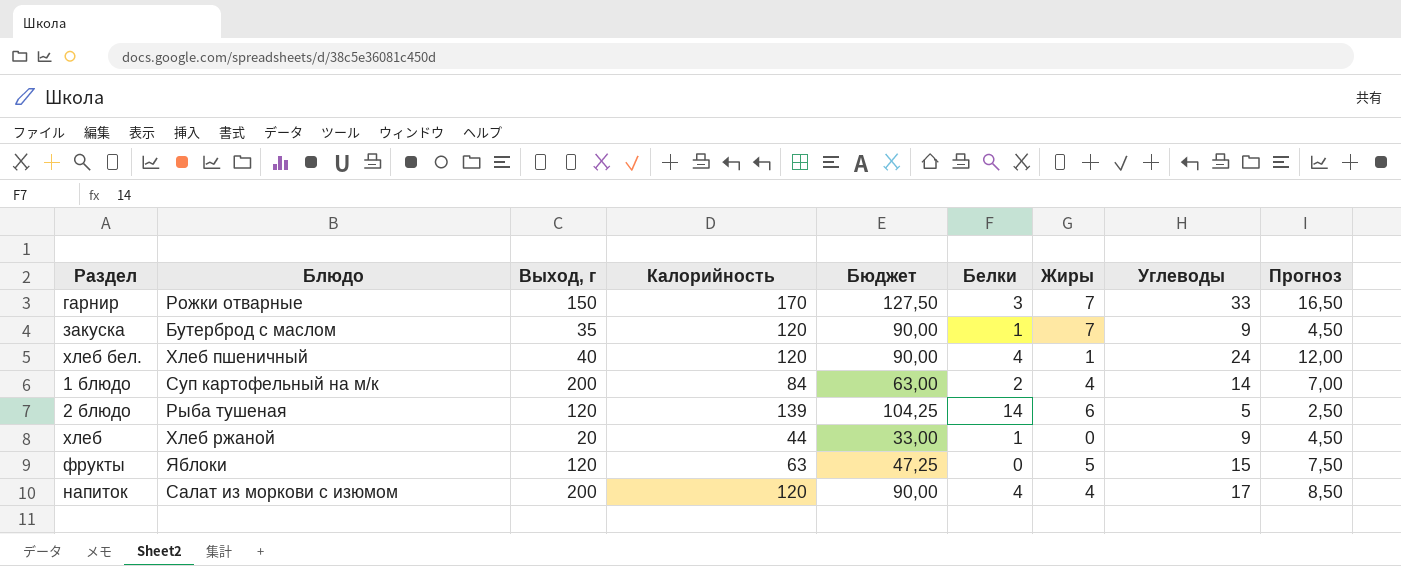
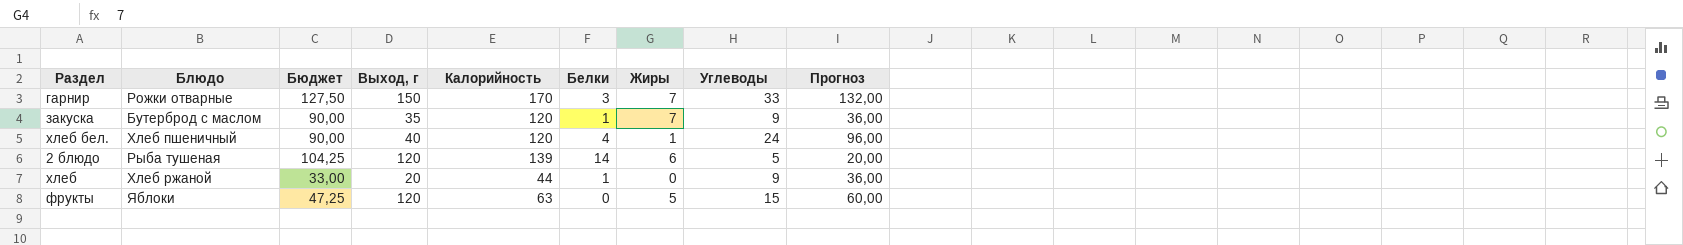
column Бюджет | position: 5 -> 3
column Прогноз | formula: [Углеводы] * 0,5 -> [Углеводы] * 4
row 1 блюдо: Суп картофельный на м/к | 200 | 84 | 63,00 | 2 | 4 | 14 | 7,00 -> none
row напиток: Салат из моркови с изюмом | 200 | 120 | 90,00 | 4 | 4 | 17 | 8,50 -> none

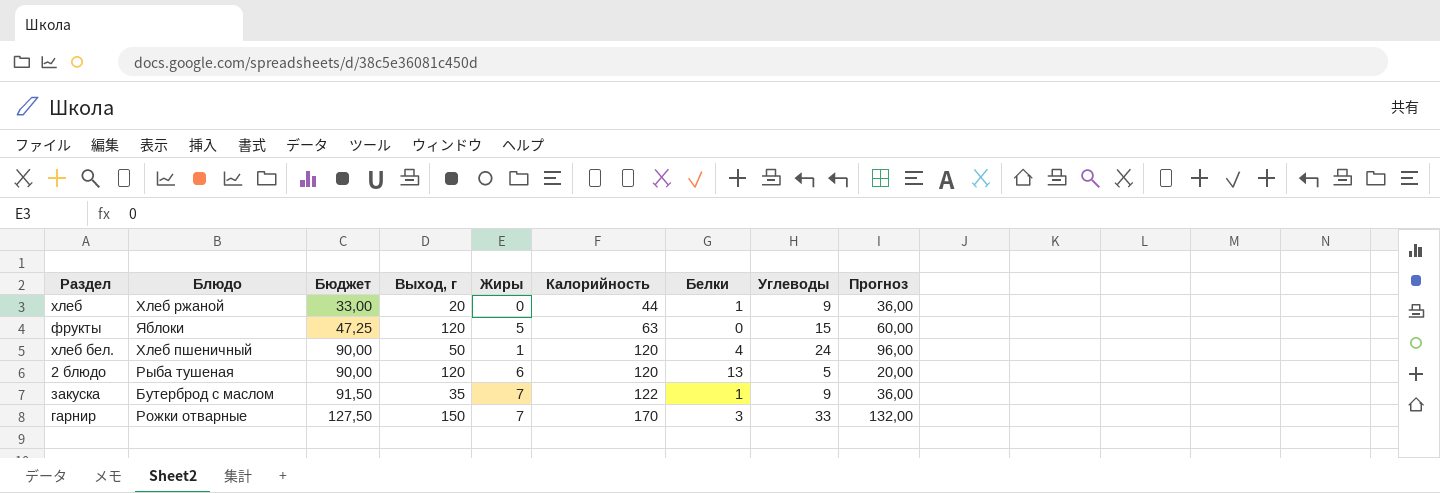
row order: none -> Бюджет ascending
column Жиры | position: 7 -> 5
хлеб бел. | Выход, г: 40 -> 50
2 блюдо | Бюджет: 104,25 -> 90,00
2 блюдо | Калорийность: 139 -> 120
2 блюдо | Белки: 14 -> 13
закуска | Бюджет: 90,00 -> 91,50
закуска | Калорийность: 120 -> 122

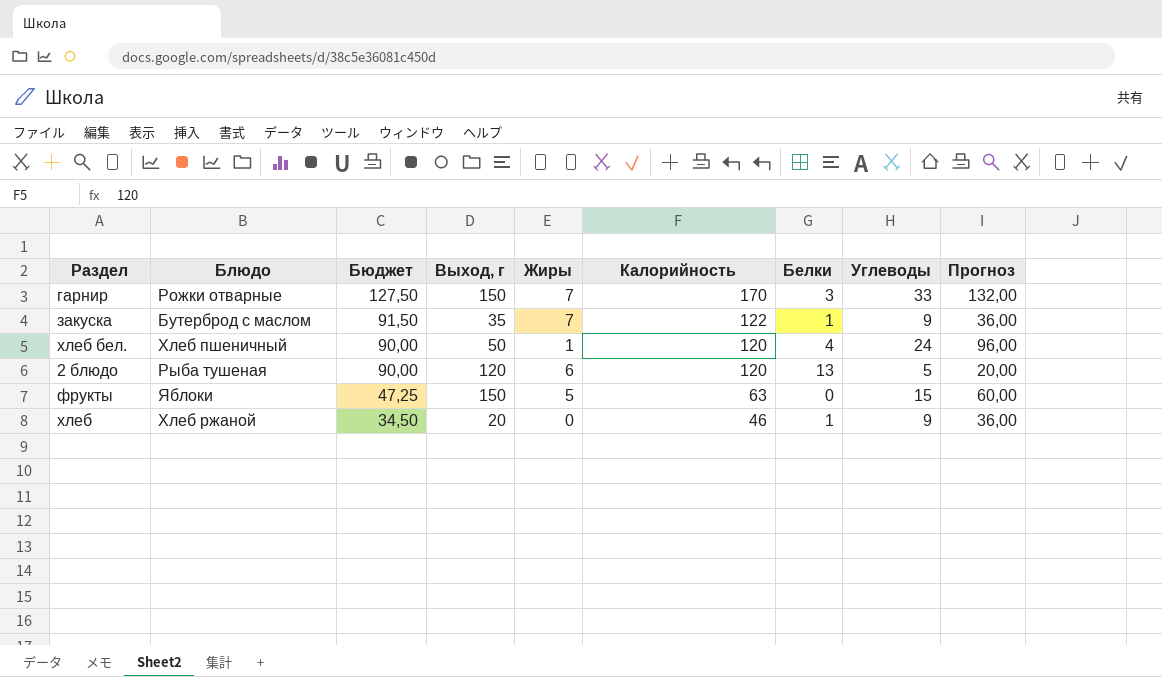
row order: Бюджет ascending -> Бюджет descending
фрукты | Выход, г: 120 -> 150
хлеб | Бюджет: 33,00 -> 34,50
хлеб | Калорийность: 44 -> 46

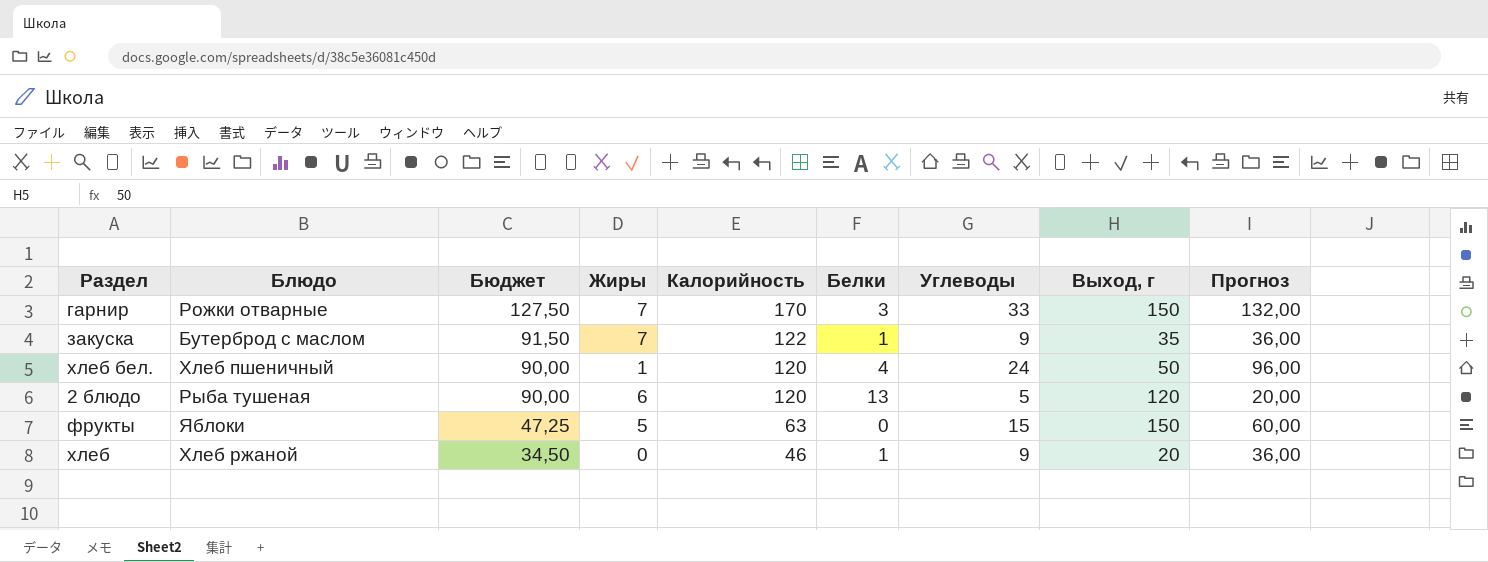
column Выход, г | position: 4 -> 8

